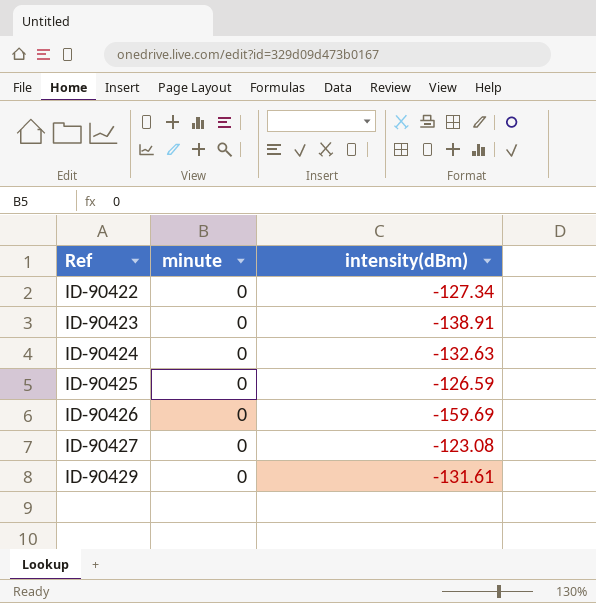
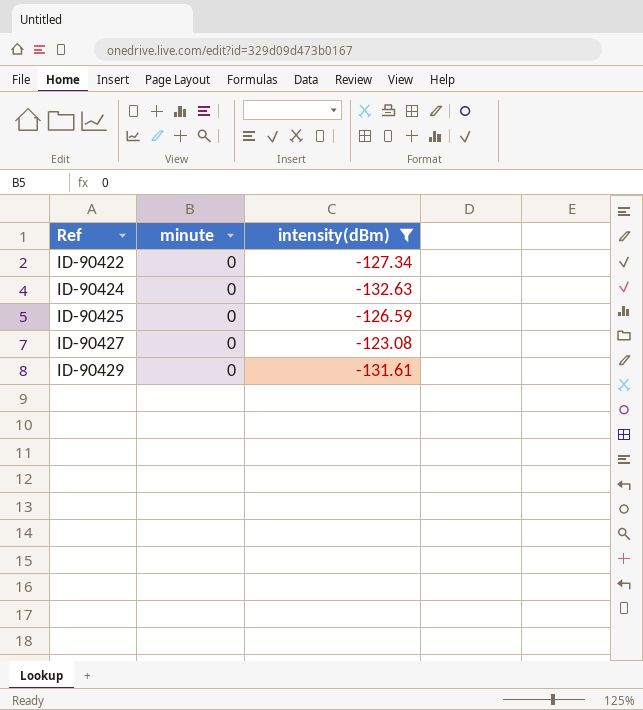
filter: none -> intensity(dBm) >= -132.63

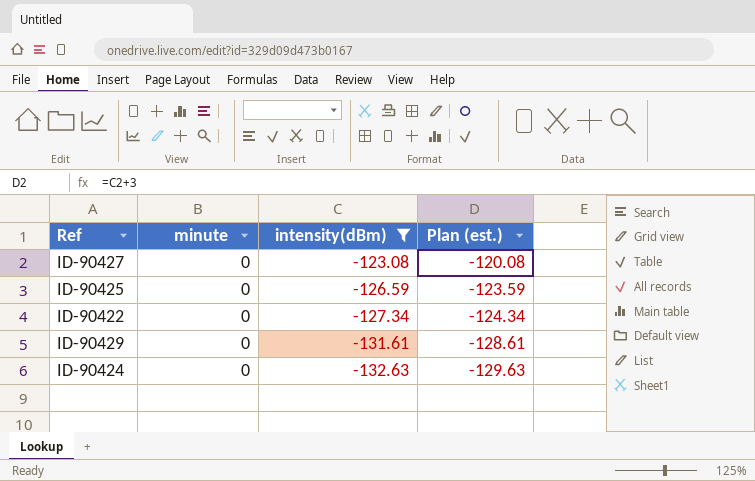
row order: Ref ascending -> intensity(dBm) descending
column Plan (est.) | formula: none -> [intensity(dBm)] + 3

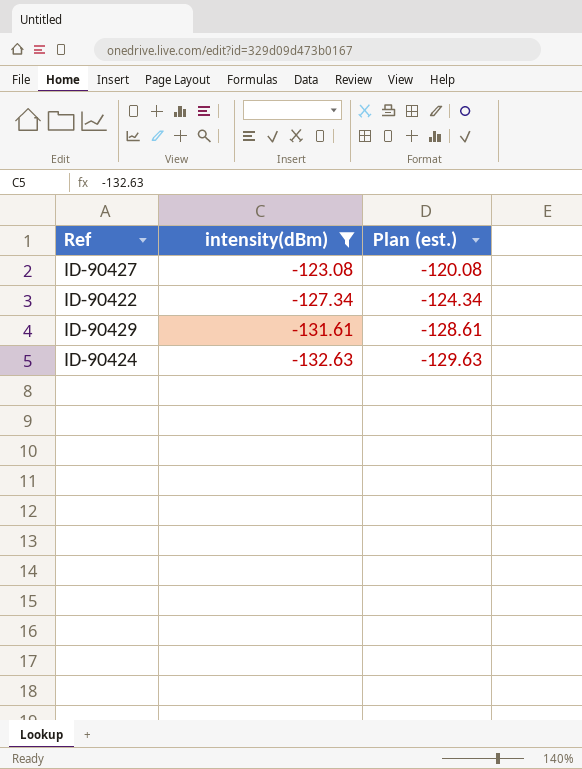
column minute | position: 2 -> none
row ID-90425: 0 | -126.59 | -123.59 -> none

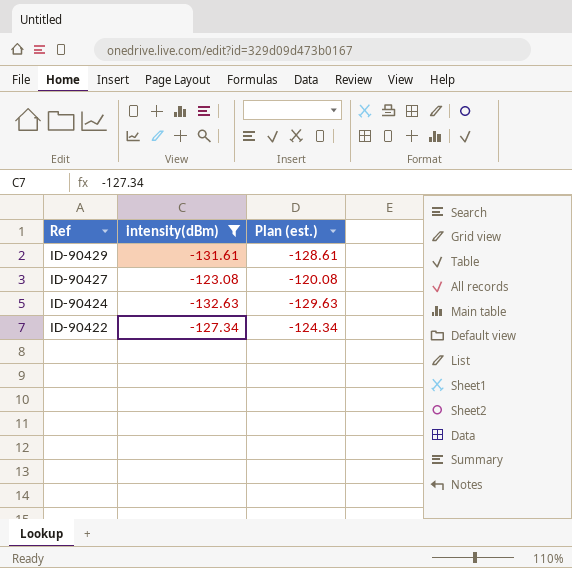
row order: intensity(dBm) descending -> Ref descending

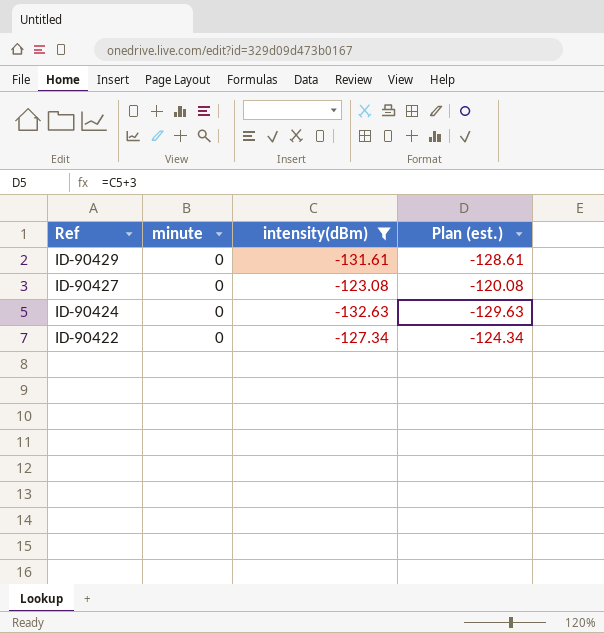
column minute | position: none -> 2

